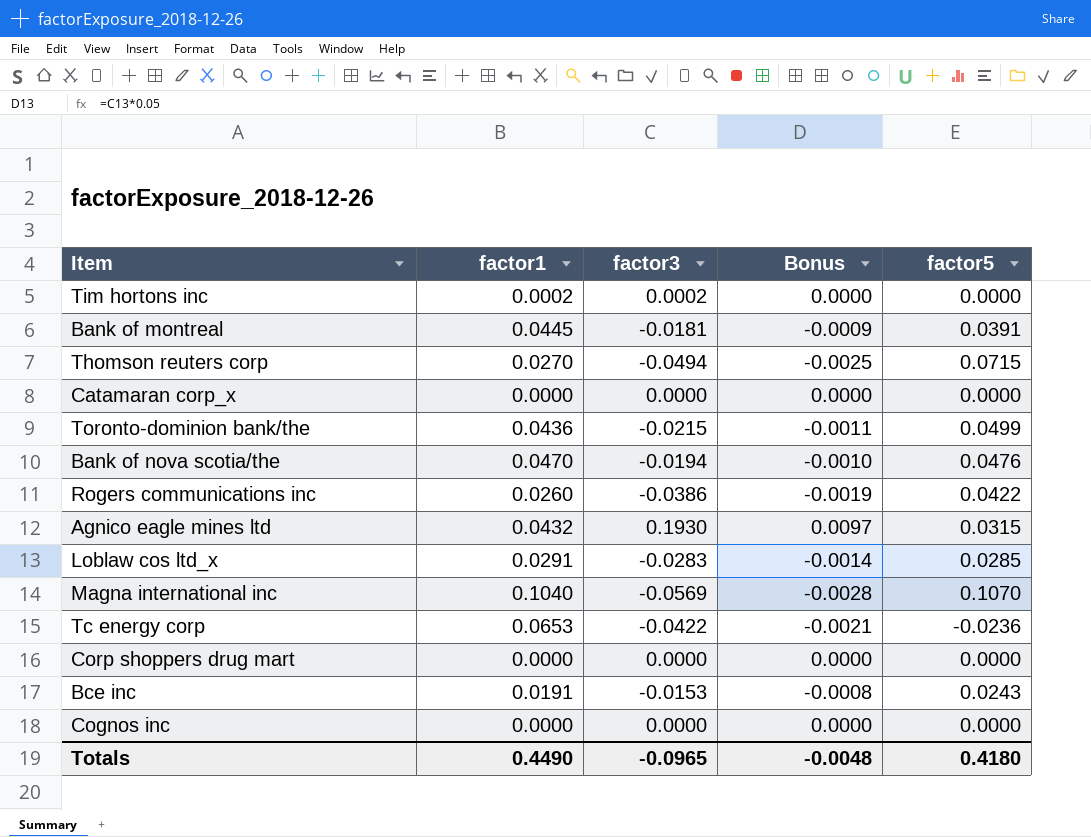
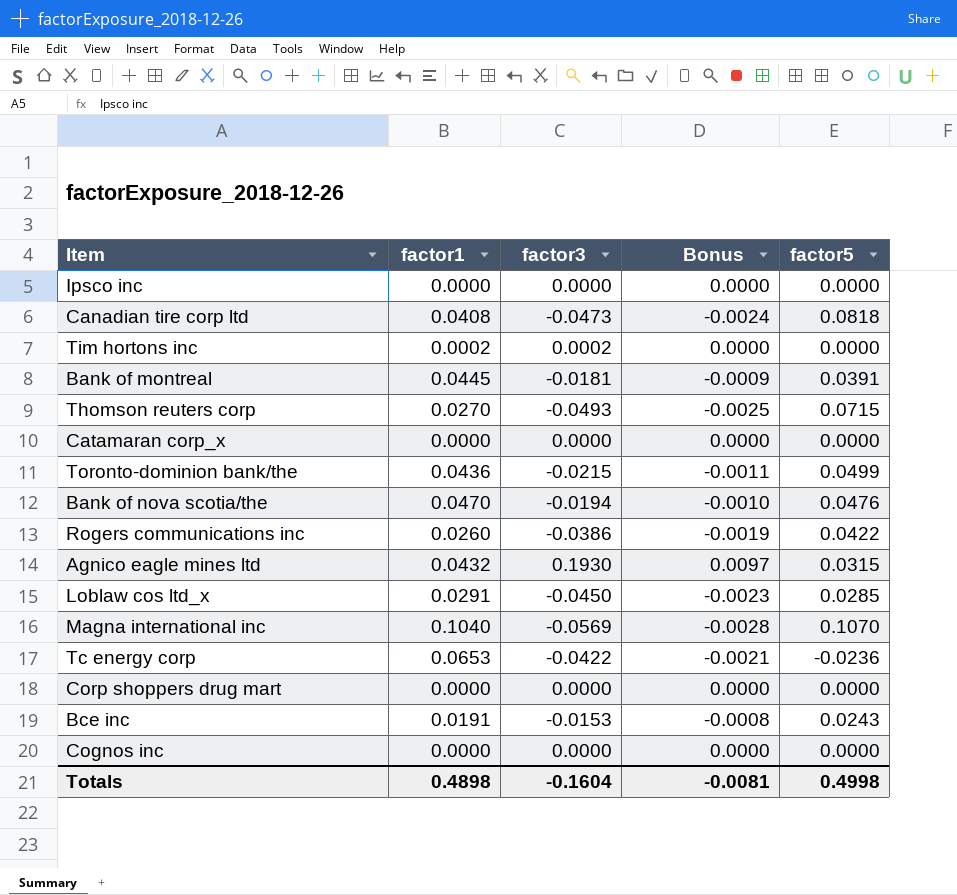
row Ipsco inc: none -> 0.0000 | 0.0000 | 0.0000 | 0.0000
row Canadian tire corp ltd: none -> 0.0408 | -0.0473 | -0.0024 | 0.0818
Thomson reuters corp | factor3: -0.0494 -> -0.0493
Loblaw cos ltd_x | factor3: -0.0283 -> -0.0450
Loblaw cos ltd_x | Bonus: -0.0014 -> -0.0023
Totals | factor1: 0.4490 -> 0.4898
Totals | factor3: -0.0965 -> -0.1604
Totals | Bonus: -0.0048 -> -0.0081
Totals | factor5: 0.4180 -> 0.4998

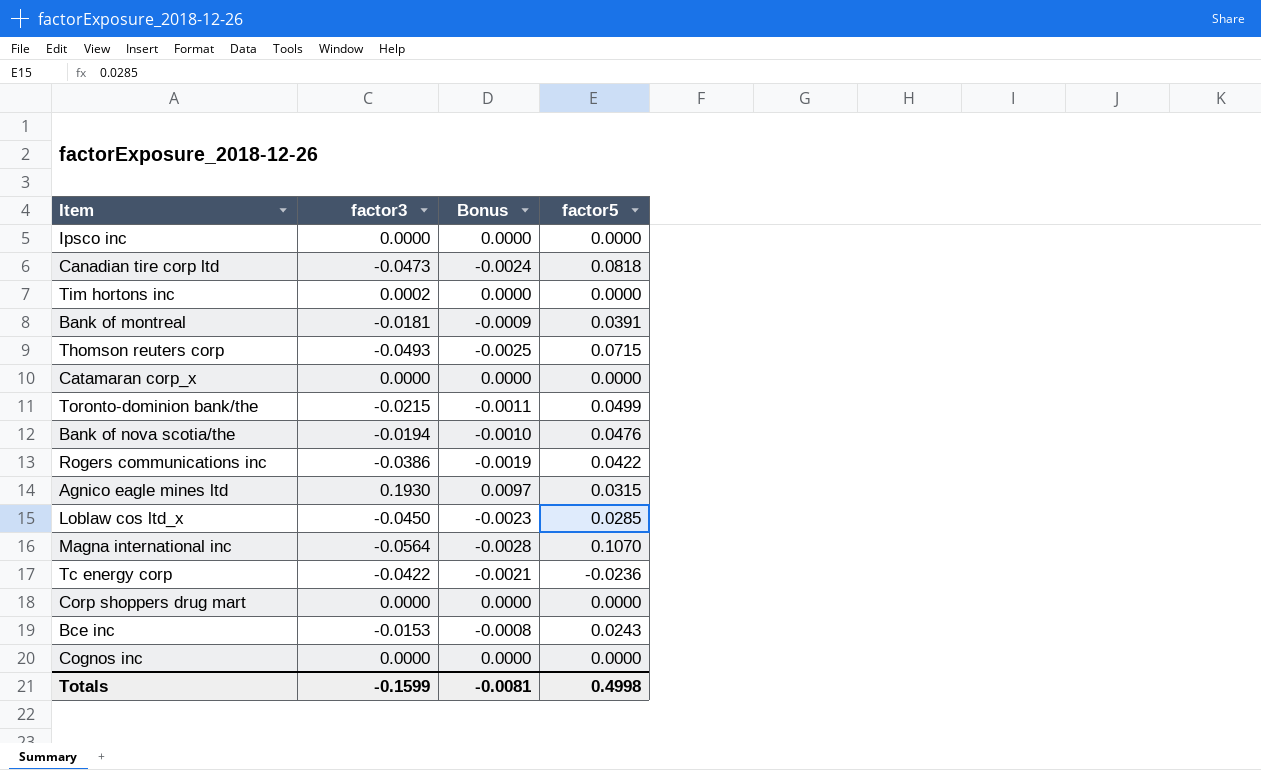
column factor1 | position: 2 -> none
Magna international inc | factor3: -0.0569 -> -0.0564
Totals | factor3: -0.1604 -> -0.1599

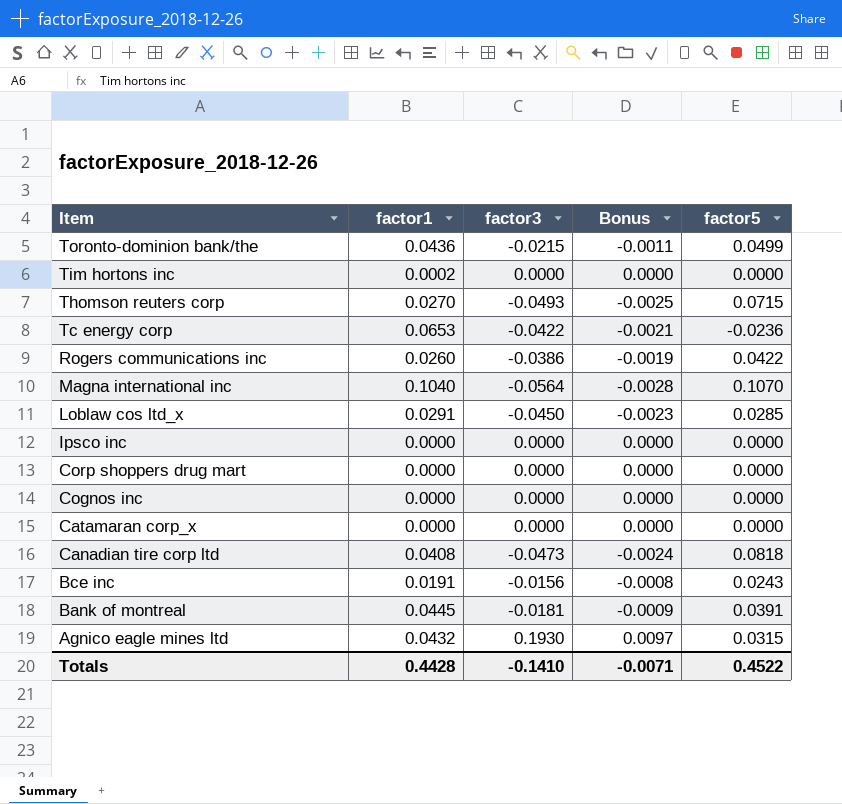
row order: none -> Item descending
column factor1 | position: none -> 2
row Bank of nova scotia/the: -0.0194 | -0.0010 | 0.0476 -> none
Tim hortons inc | factor3: 0.0002 -> 0.0000
Bce inc | factor3: -0.0153 -> -0.0156
Totals | factor3: -0.1599 -> -0.1410
Totals | Bonus: -0.0081 -> -0.0071
Totals | factor5: 0.4998 -> 0.4522

